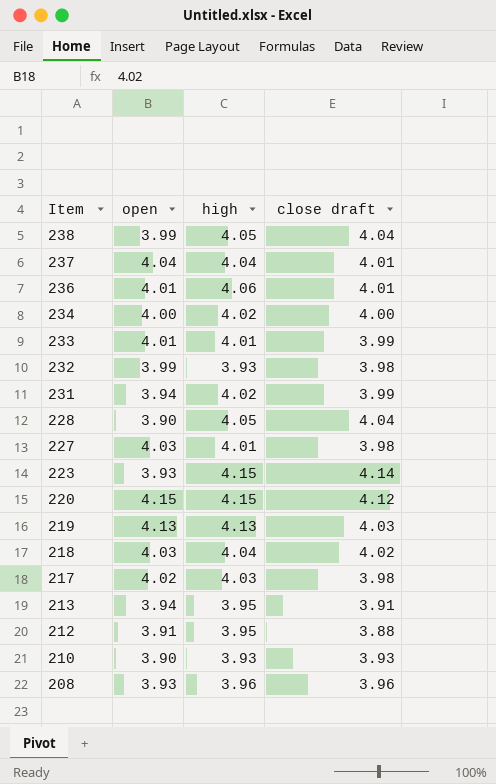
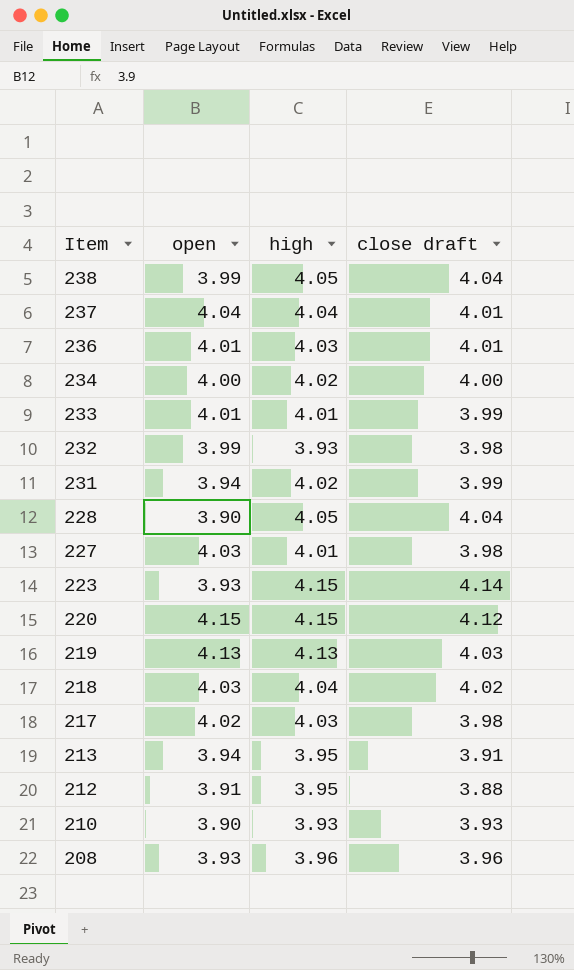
236 | high: 4.06 -> 4.03

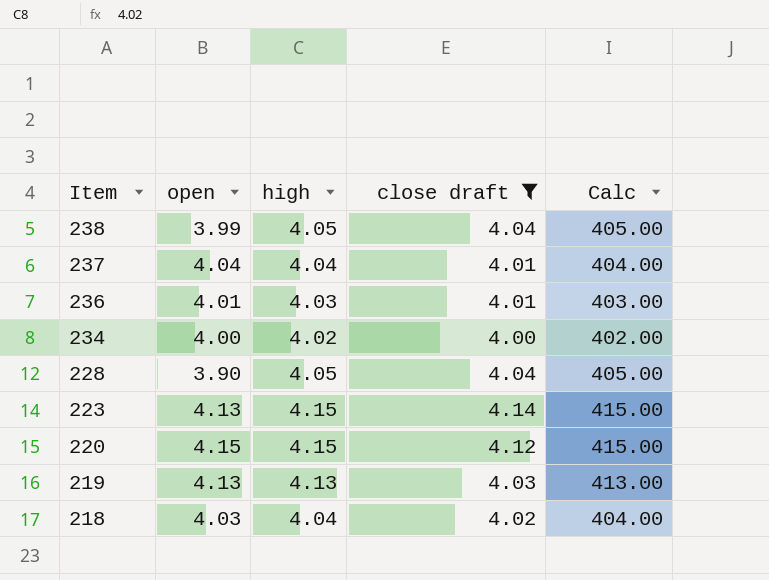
filter: none -> close draft >= 4.00
column Calc | formula: none -> [high] * 100
223 | open: 3.93 -> 4.13

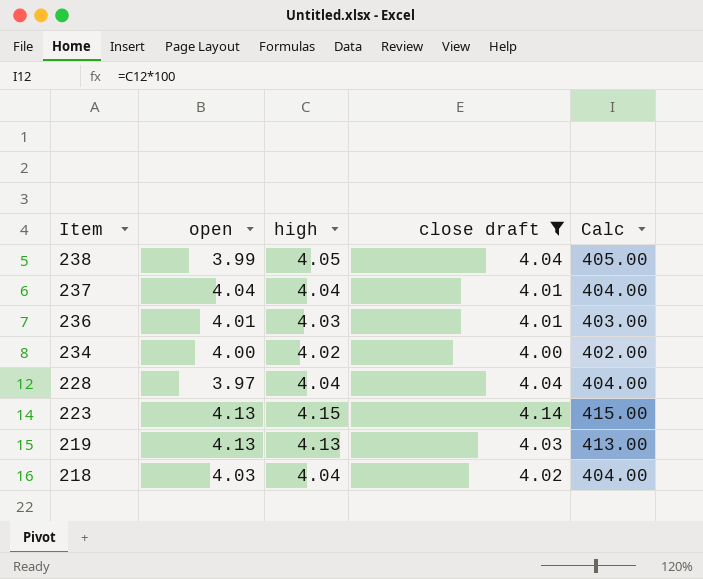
row 220: 4.15 | 4.15 | 4.12 | 415.00 -> none
228 | open: 3.90 -> 3.97
228 | high: 4.05 -> 4.04
228 | Calc: 405.00 -> 404.00

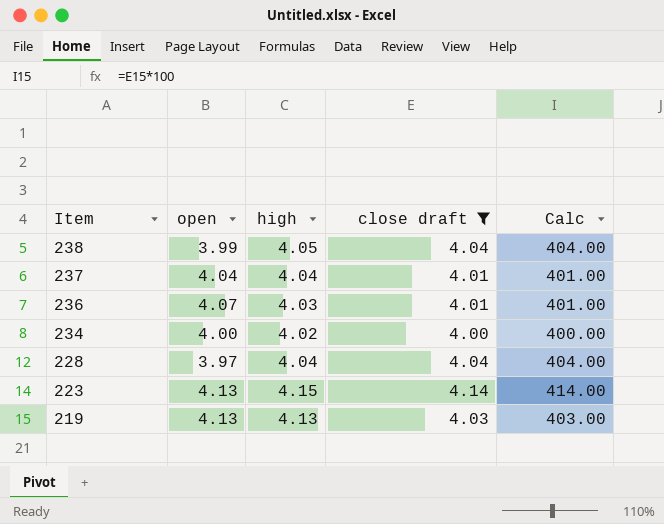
column Calc | formula: [high] * 100 -> [close draft] * 100
row 218: 4.03 | 4.04 | 4.02 | 404.00 -> none
236 | open: 4.01 -> 4.07

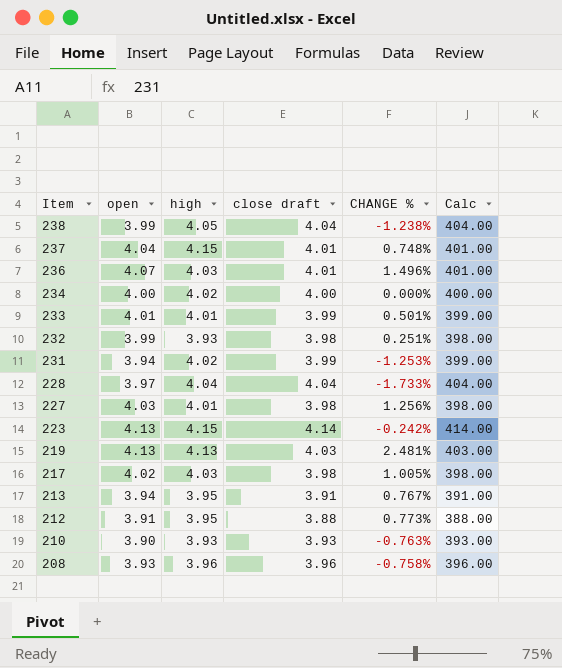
filter: close draft >= 4.00 -> none
column CHANGE % | formula: none -> ([open] - [close draft]) / [close draft]
237 | high: 4.04 -> 4.15

